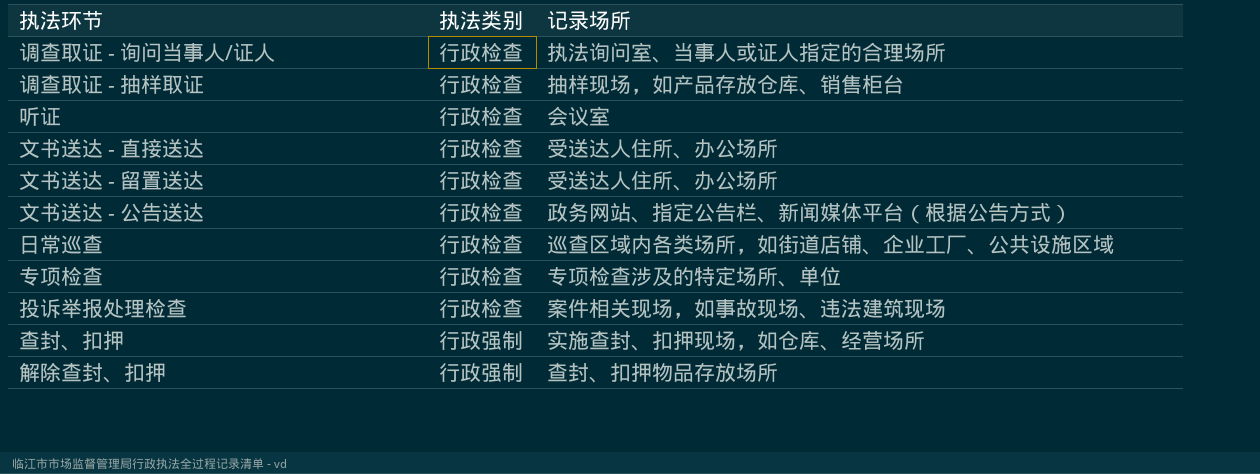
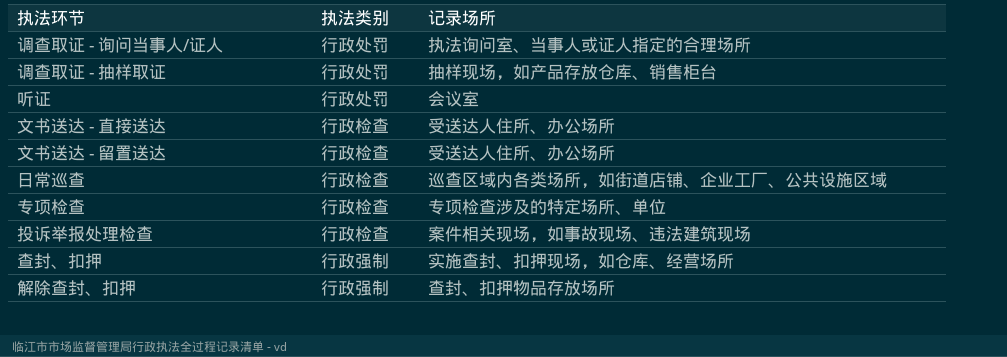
row 文书送达 - 公告送达: 行政检查 | 政务网站、指定公告栏、新闻媒体平台（根据公告方式） -> none
调查取证 - 询问当事人/证人 | 执法类别: 行政检查 -> 行政处罚
调查取证 - 抽样取证 | 执法类别: 行政检查 -> 行政处罚
听证 | 执法类别: 行政检查 -> 行政处罚

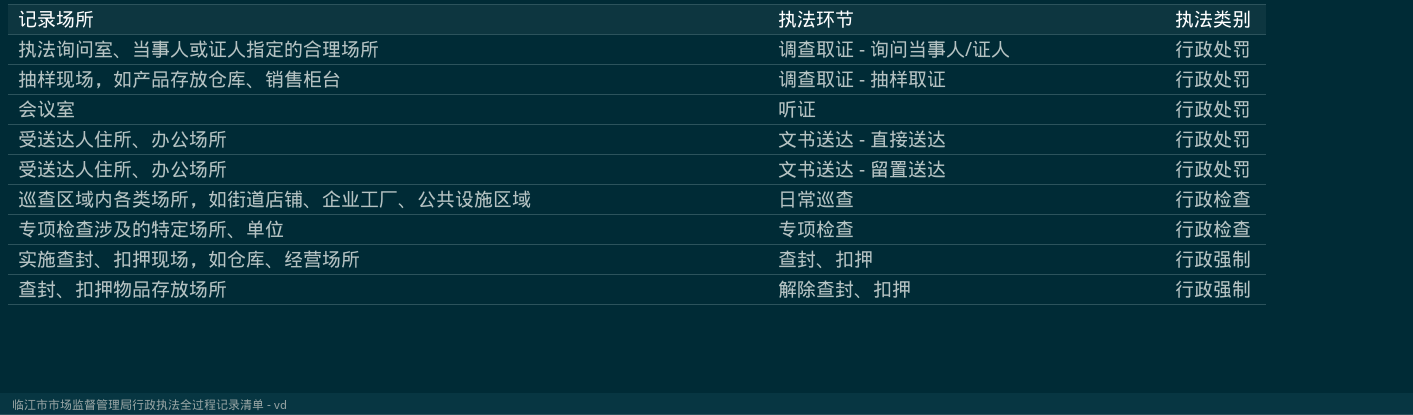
column 记录场所 | position: 3 -> 1
row 投诉举报处理检查: 行政检查 | 案件相关现场，如事故现场、违法建筑现场 -> none
文书送达 - 直接送达 | 执法类别: 行政检查 -> 行政处罚
文书送达 - 留置送达 | 执法类别: 行政检查 -> 行政处罚

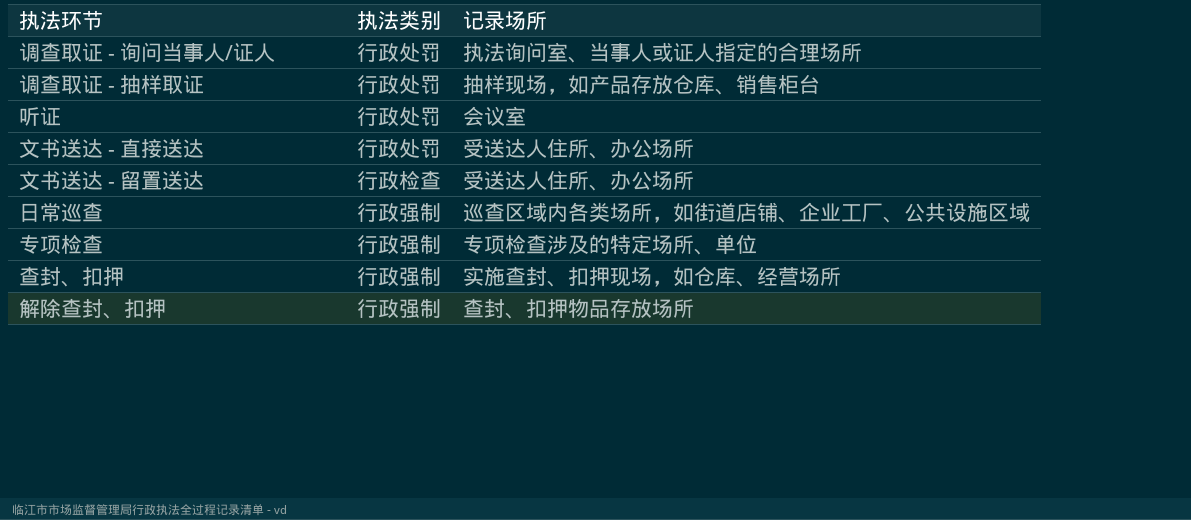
column 记录场所 | position: 1 -> 3
文书送达 - 留置送达 | 执法类别: 行政处罚 -> 行政检查
日常巡查 | 执法类别: 行政检查 -> 行政强制
专项检查 | 执法类别: 行政检查 -> 行政强制

